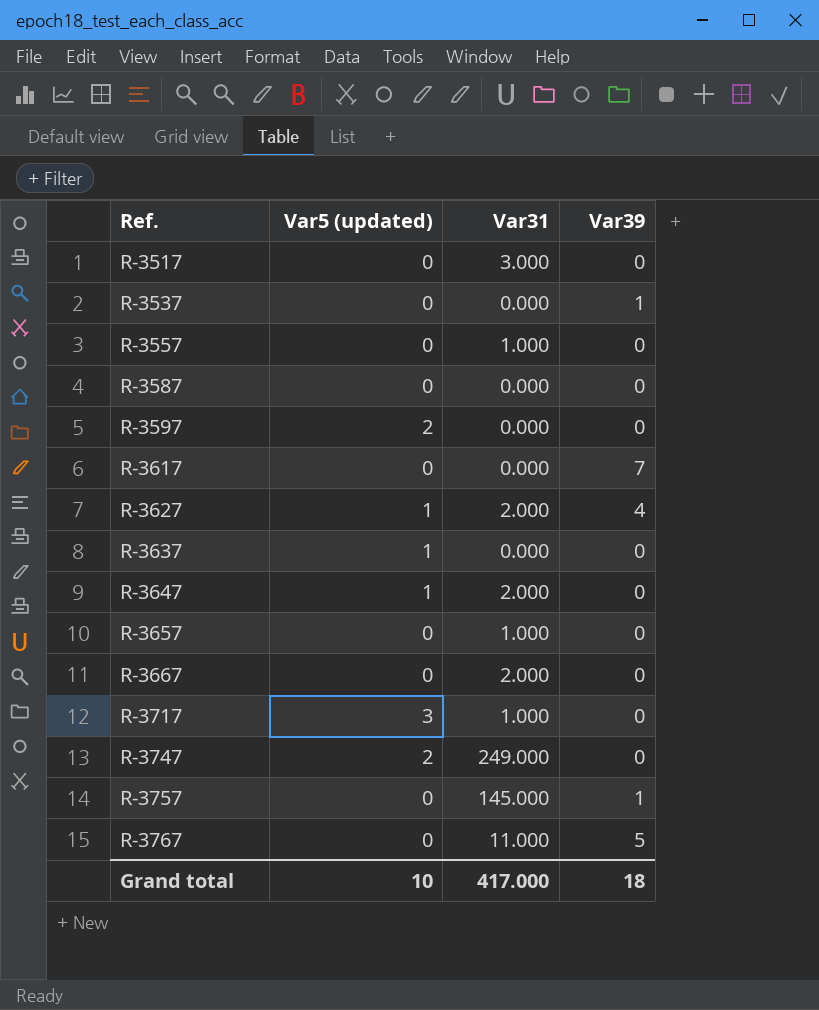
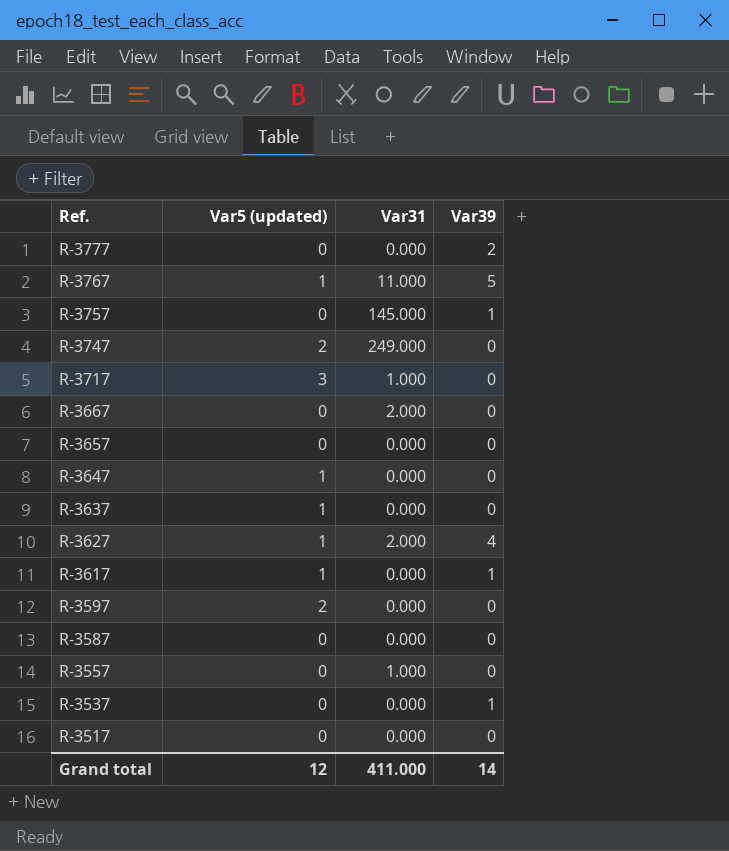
row order: Ref. ascending -> Ref. descending
row R-3777: none -> 0 | 0.000 | 2
R-3767 | Var5 (updated): 0 -> 1
R-3657 | Var31: 1.000 -> 0.000
R-3647 | Var31: 2.000 -> 0.000
R-3617 | Var5 (updated): 0 -> 1
R-3617 | Var39: 7 -> 1
R-3517 | Var31: 3.000 -> 0.000
Grand total | Var5 (updated): 10 -> 12
Grand total | Var31: 417.000 -> 411.000
Grand total | Var39: 18 -> 14

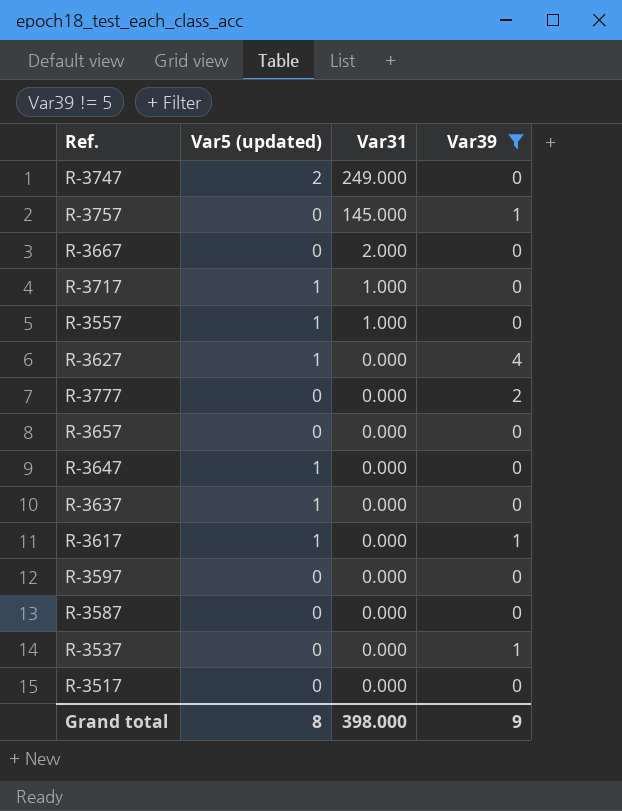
filter: none -> Var39 != 5
row order: Ref. descending -> Var31 descending
R-3717 | Var5 (updated): 3 -> 1
R-3557 | Var5 (updated): 0 -> 1
R-3627 | Var31: 2.000 -> 0.000
R-3597 | Var5 (updated): 2 -> 0
Grand total | Var5 (updated): 12 -> 8
Grand total | Var31: 411.000 -> 398.000
Grand total | Var39: 14 -> 9

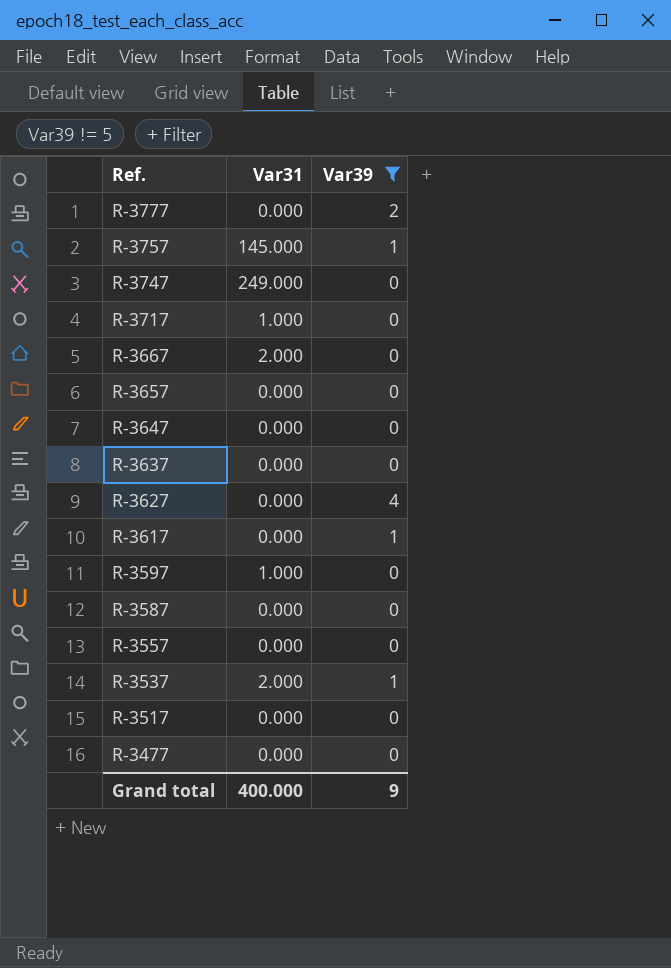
row order: Var31 descending -> Ref. descending
column Var5 (updated) | position: 2 -> none
R-3597 | Var31: 0.000 -> 1.000
R-3557 | Var31: 1.000 -> 0.000
R-3537 | Var31: 0.000 -> 2.000
row R-3477: none -> 0.000 | 0
Grand total | Var31: 398.000 -> 400.000

